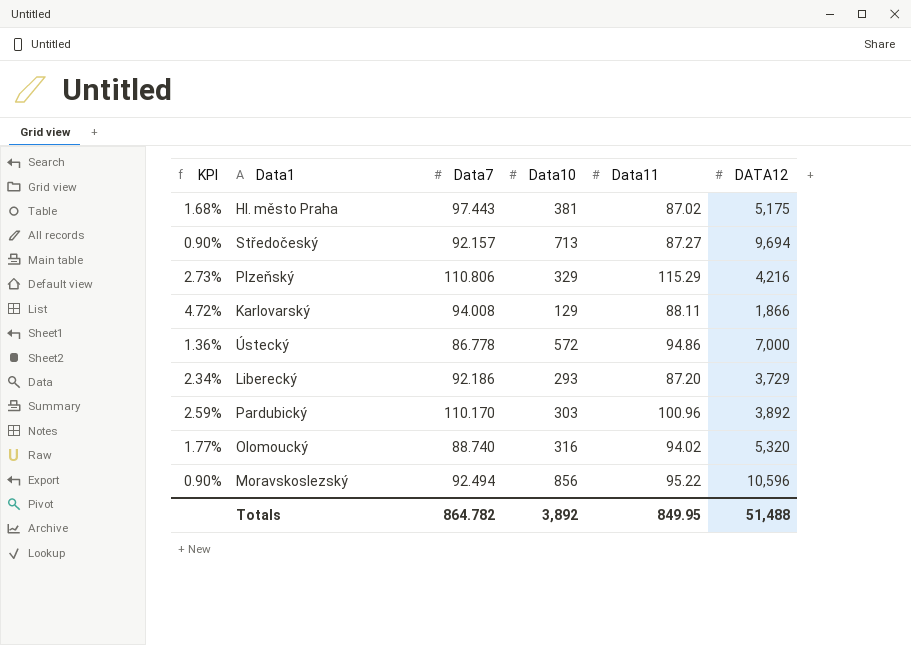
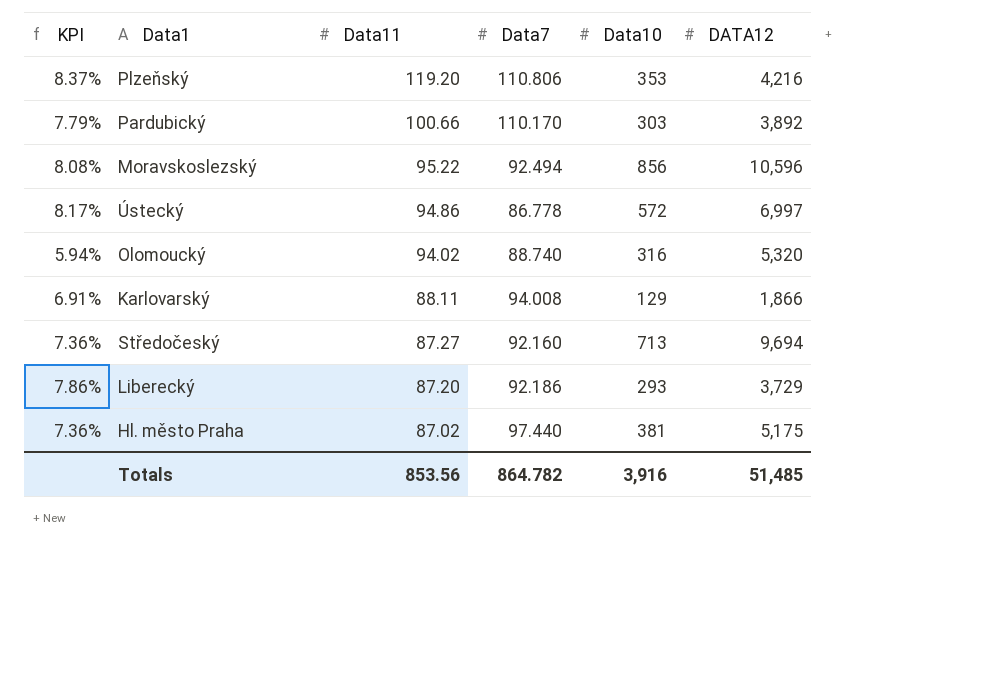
row order: none -> Data11 descending
column KPI | formula: [Data11] / [DATA12] -> [Data10] / [DATA12]
column Data11 | position: 5 -> 3
Plzeňský | Data11: 115.29 -> 119.20
Plzeňský | Data10: 329 -> 353
Pardubický | Data11: 100.96 -> 100.66
Ústecký | DATA12: 7,000 -> 6,997
Středočeský | Data7: 92.157 -> 92.160
Hl. město Praha | Data7: 97.443 -> 97.440
Totals | Data11: 849.95 -> 853.56
Totals | Data10: 3,892 -> 3,916
Totals | DATA12: 51,488 -> 51,485

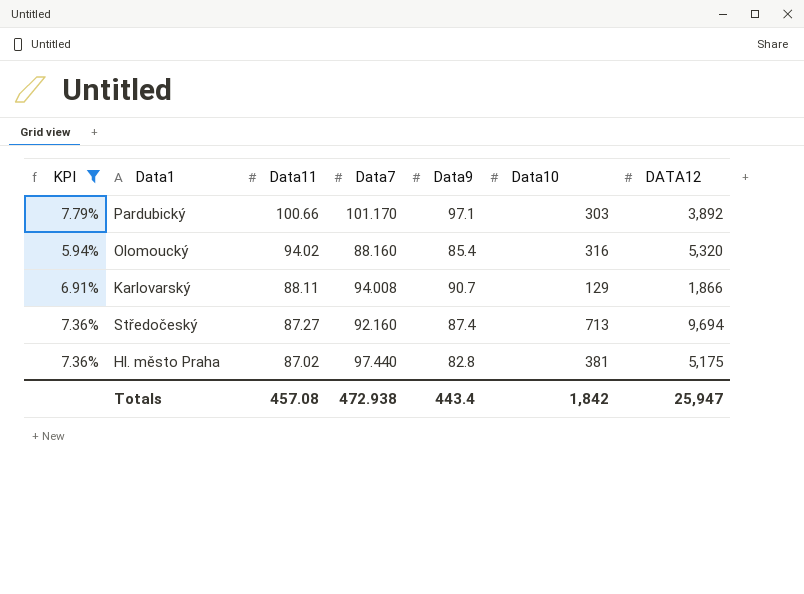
filter: none -> KPI <= 7.79%
column Data9 | position: none -> 5
Pardubický | Data7: 110.170 -> 101.170
Olomoucký | Data7: 88.740 -> 88.160
Totals | Data11: 853.56 -> 457.08
Totals | Data7: 864.782 -> 472.938
Totals | Data10: 3,916 -> 1,842
Totals | DATA12: 51,485 -> 25,947

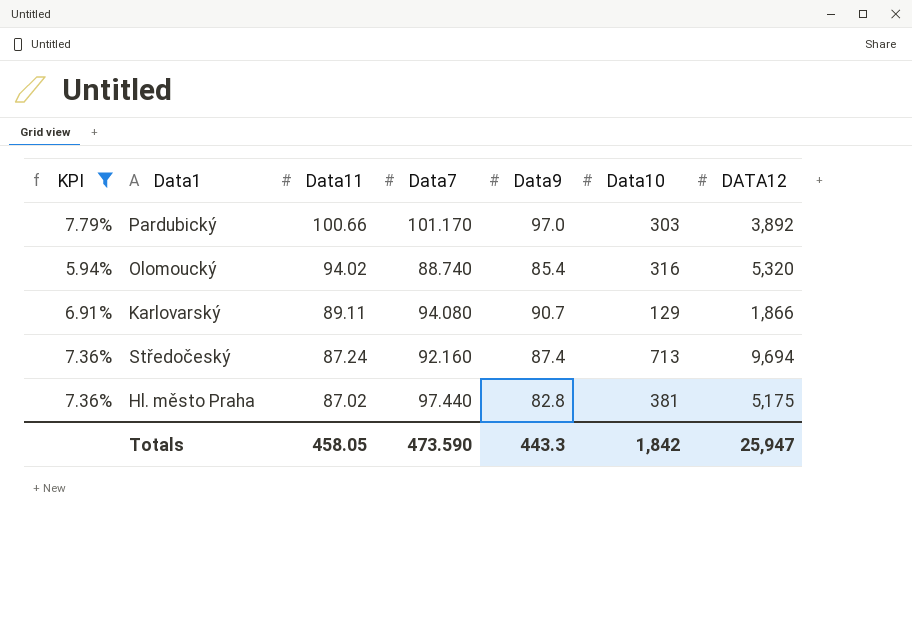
Pardubický | Data9: 97.1 -> 97.0
Olomoucký | Data7: 88.160 -> 88.740
Karlovarský | Data11: 88.11 -> 89.11
Karlovarský | Data7: 94.008 -> 94.080
Středočeský | Data11: 87.27 -> 87.24
Totals | Data11: 457.08 -> 458.05
Totals | Data7: 472.938 -> 473.590
Totals | Data9: 443.4 -> 443.3

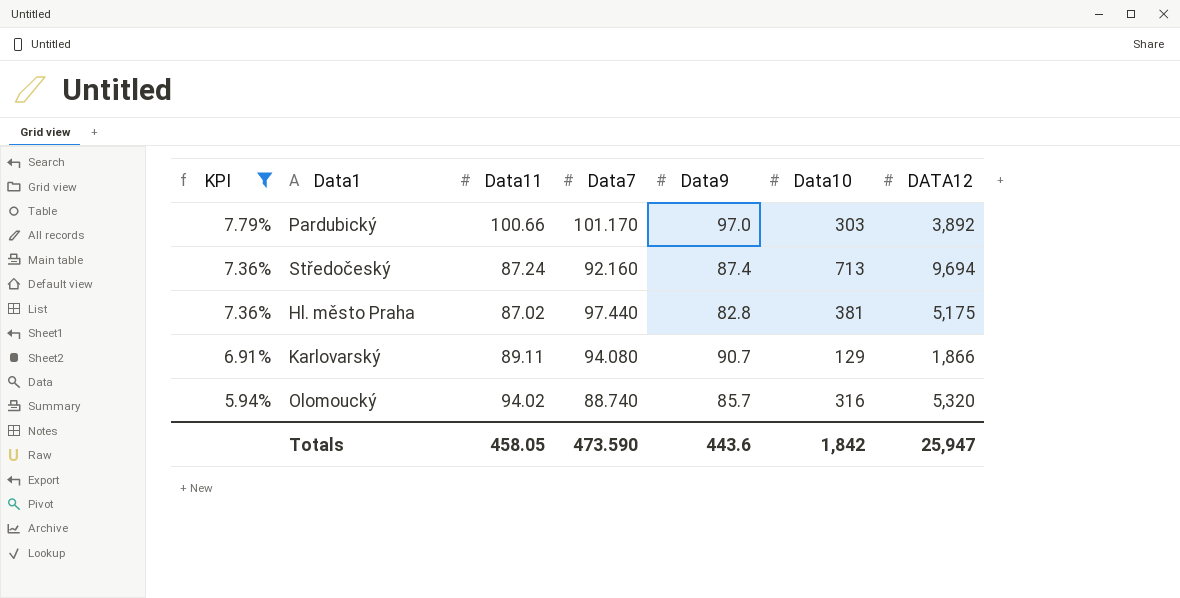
row order: Data11 descending -> KPI descending
Olomoucký | Data9: 85.4 -> 85.7
Totals | Data9: 443.3 -> 443.6

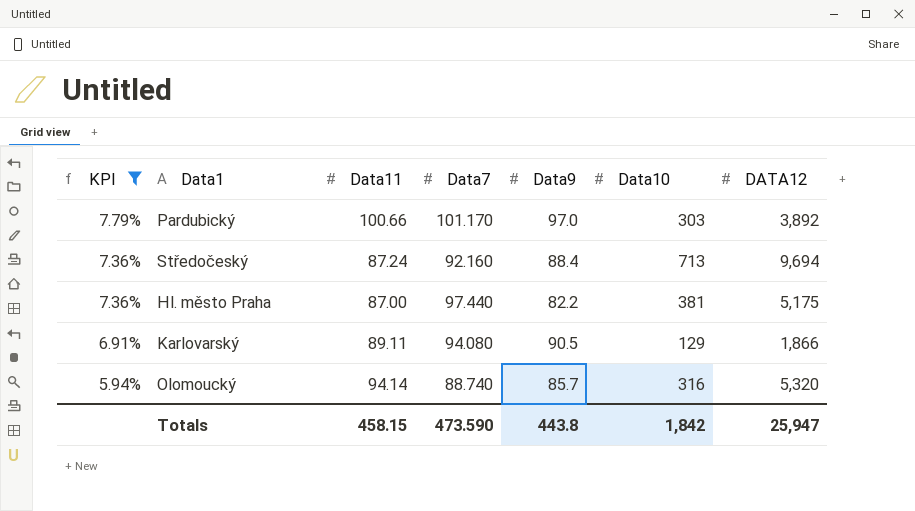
Středočeský | Data9: 87.4 -> 88.4
Hl. město Praha | Data11: 87.02 -> 87.00
Hl. město Praha | Data9: 82.8 -> 82.2
Karlovarský | Data9: 90.7 -> 90.5
Olomoucký | Data11: 94.02 -> 94.14
Totals | Data11: 458.05 -> 458.15
Totals | Data9: 443.6 -> 443.8

